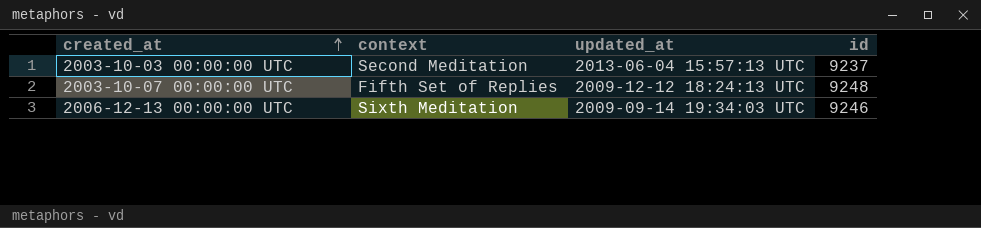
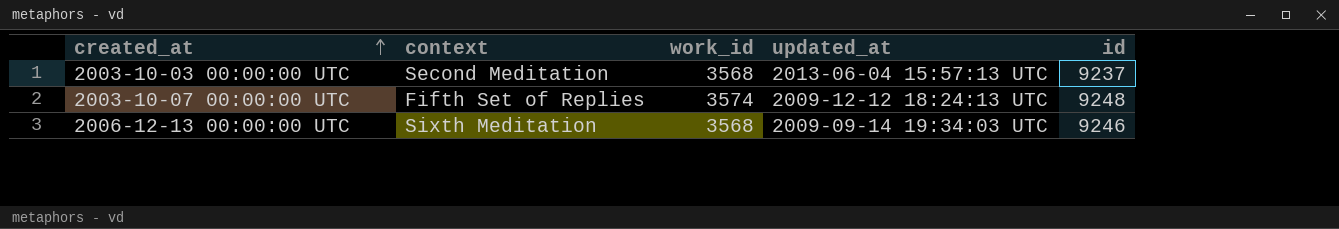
column work_id | position: none -> 3

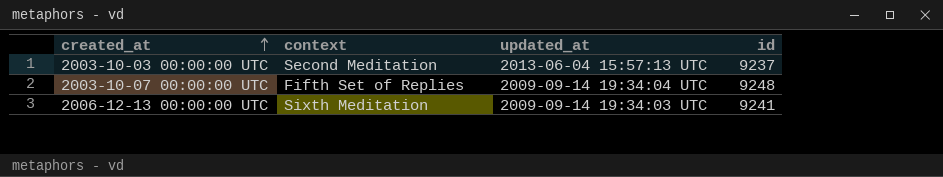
column work_id | position: 3 -> none
2003-10-07 00:00:00 UTC | updated_at: 2009-12-12 18:24:13 UTC -> 2009-09-14 19:34:04 UTC
2006-12-13 00:00:00 UTC | id: 9246 -> 9241

